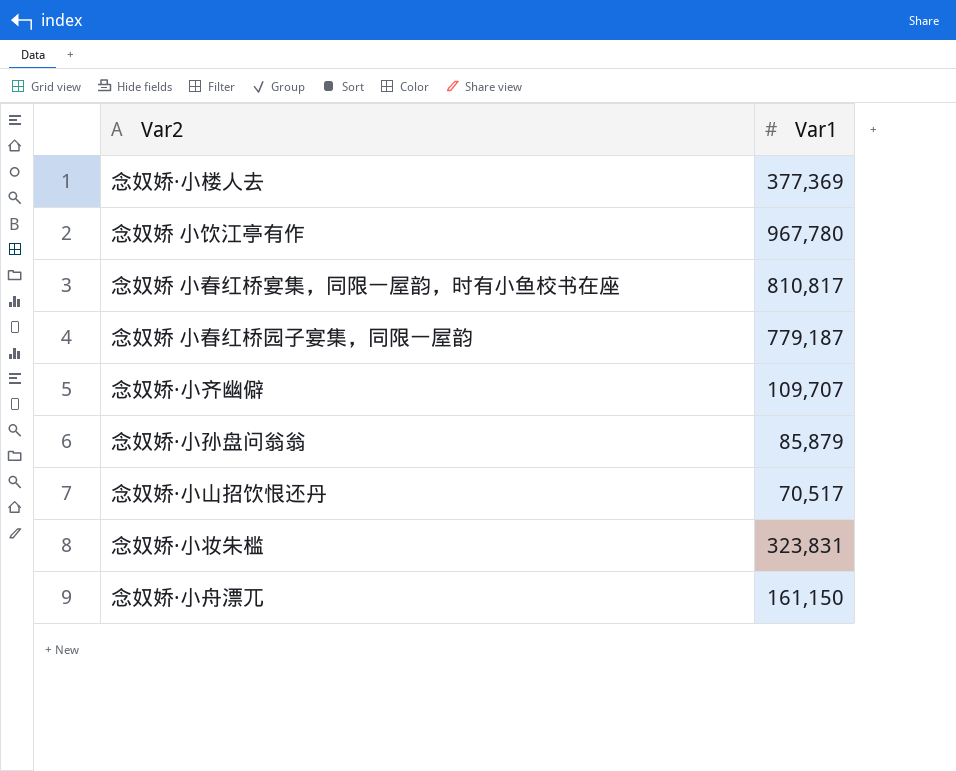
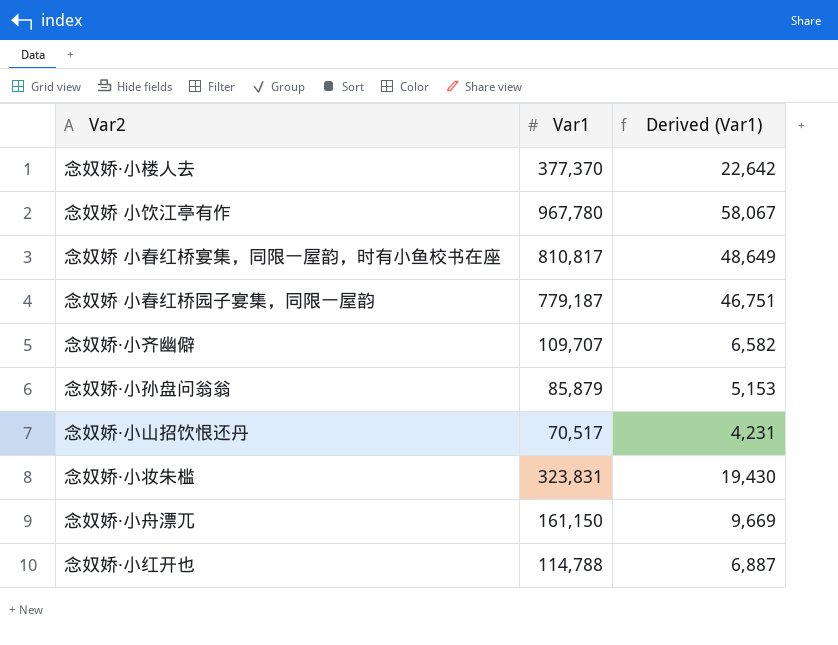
column Derived (Var1) | formula: none -> [Var1] * 0.06
念奴娇·小楼人去 | Var1: 377,369 -> 377,370
row 念奴娇·小红开也: none -> 114,788 | 6,887

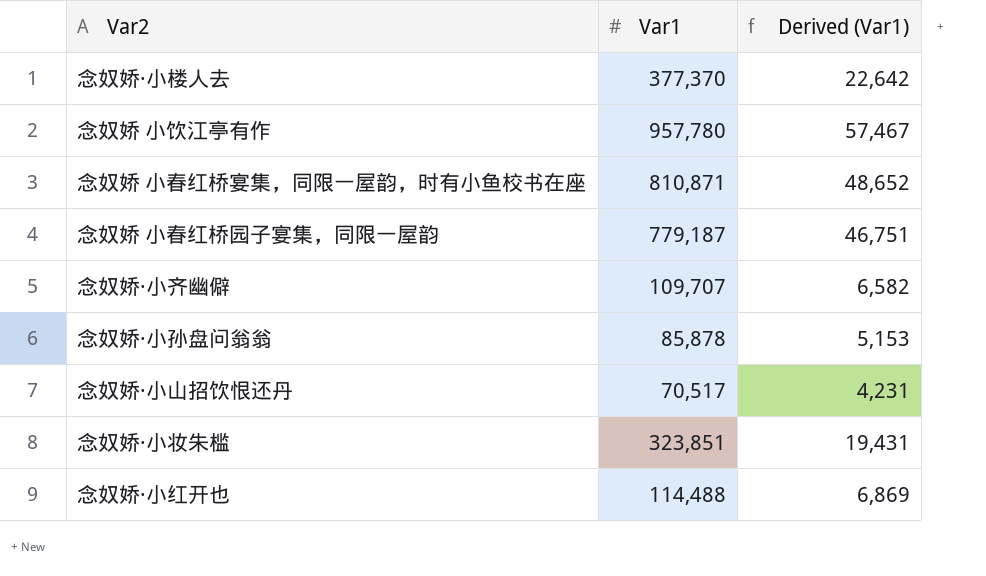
row 念奴娇·小舟漂兀: 161,150 | 9,669 -> none
念奴娇 小饮江亭有作 | Var1: 967,780 -> 957,780
念奴娇 小饮江亭有作 | Derived (Var1): 58,067 -> 57,467
念奴娇 小春红桥宴集，同限一屋韵，时有小鱼校书在座 | Var1: 810,817 -> 810,871
念奴娇 小春红桥宴集，同限一屋韵，时有小鱼校书在座 | Derived (Var1): 48,649 -> 48,652
念奴娇·小孙盘问翁翁 | Var1: 85,879 -> 85,878
念奴娇·小妆朱槛 | Var1: 323,831 -> 323,851
念奴娇·小妆朱槛 | Derived (Var1): 19,430 -> 19,431
念奴娇·小红开也 | Var1: 114,788 -> 114,488
念奴娇·小红开也 | Derived (Var1): 6,887 -> 6,869

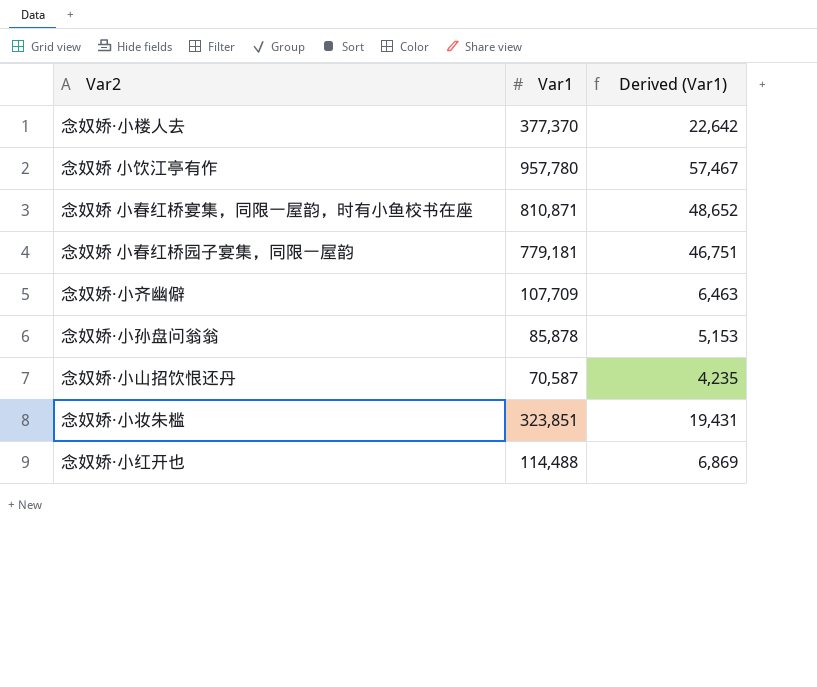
念奴娇 小春红桥园子宴集，同限一屋韵 | Var1: 779,187 -> 779,181
念奴娇·小齐幽僻 | Var1: 109,707 -> 107,709
念奴娇·小齐幽僻 | Derived (Var1): 6,582 -> 6,463
念奴娇·小山招饮恨还丹 | Var1: 70,517 -> 70,587
念奴娇·小山招饮恨还丹 | Derived (Var1): 4,231 -> 4,235

